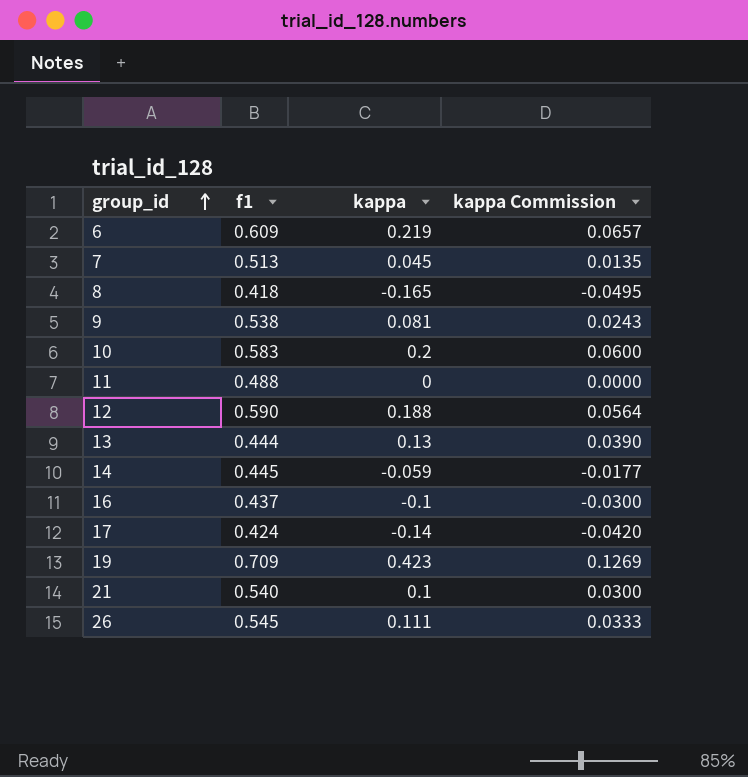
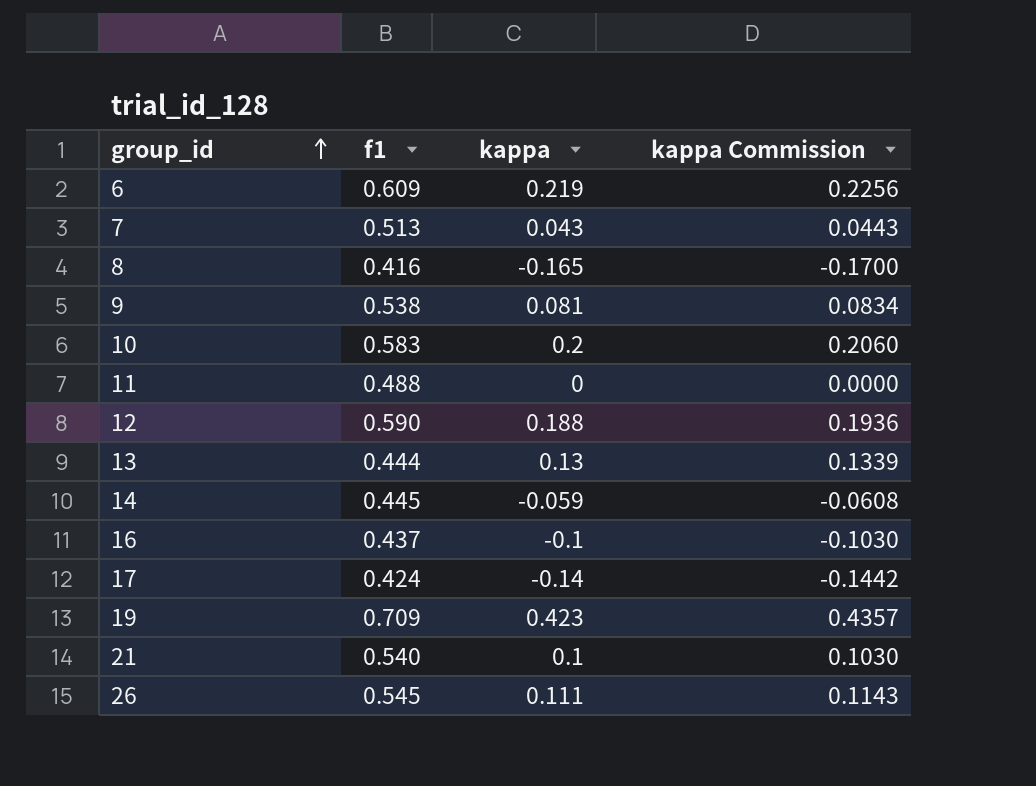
column kappa Commission | formula: [kappa] * 0.3 -> [kappa] * 1.03
7 | kappa: 0.045 -> 0.043
8 | f1: 0.418 -> 0.416

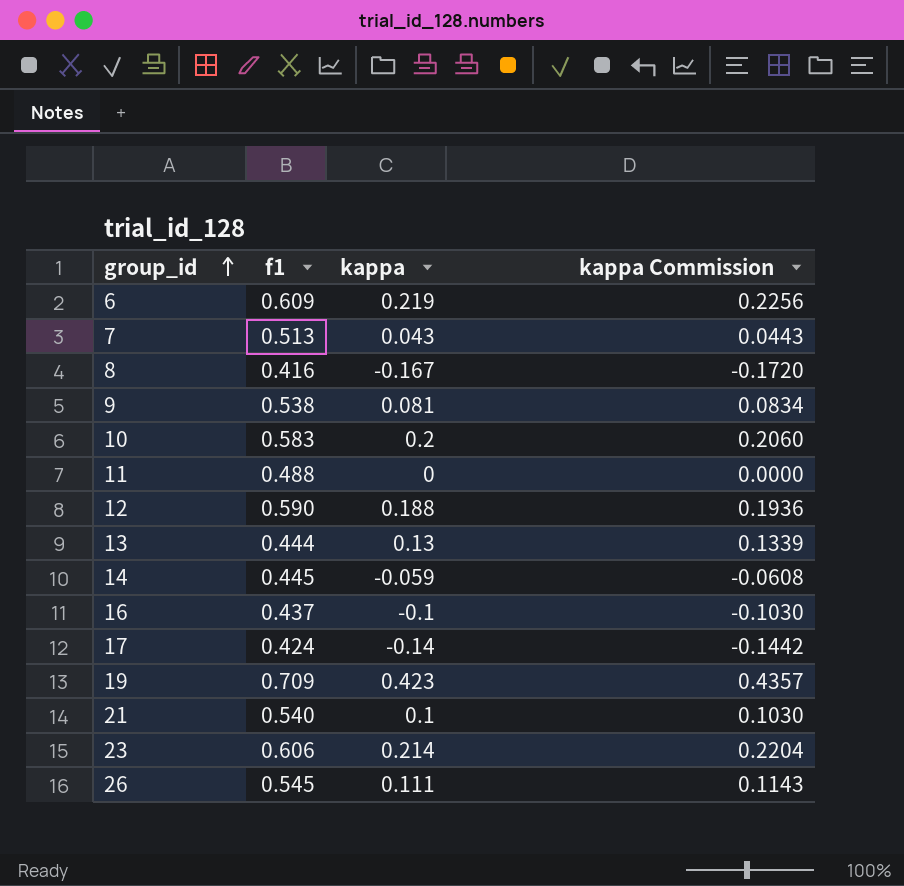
8 | kappa: -0.165 -> -0.167
8 | kappa Commission: -0.1700 -> -0.1720
row 23: none -> 0.606 | 0.214 | 0.2204

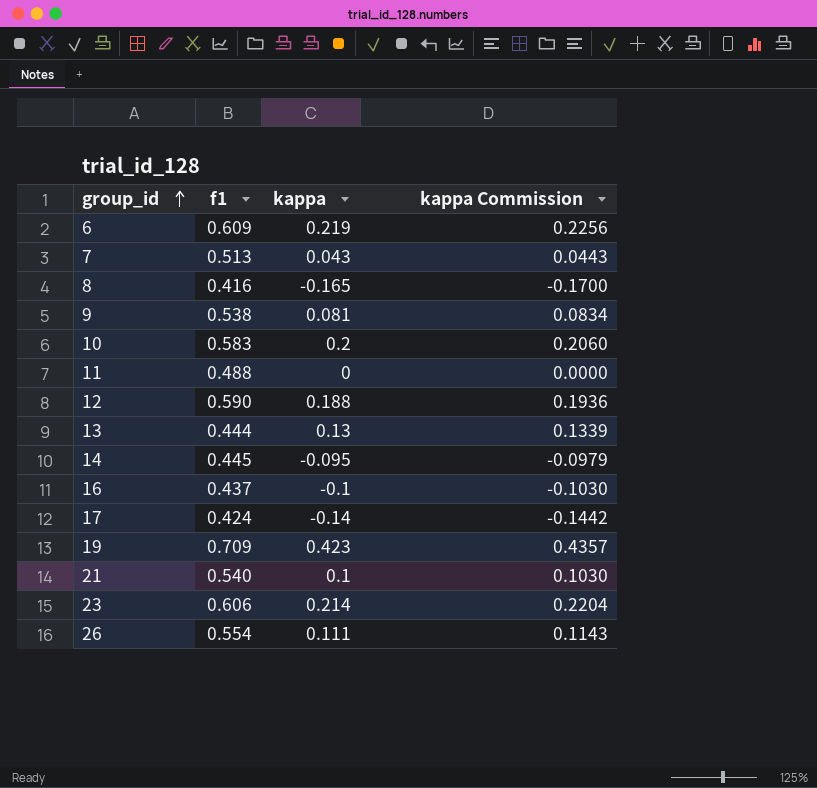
8 | kappa: -0.167 -> -0.165
8 | kappa Commission: -0.1720 -> -0.1700
14 | kappa: -0.059 -> -0.095
14 | kappa Commission: -0.0608 -> -0.0979
26 | f1: 0.545 -> 0.554

